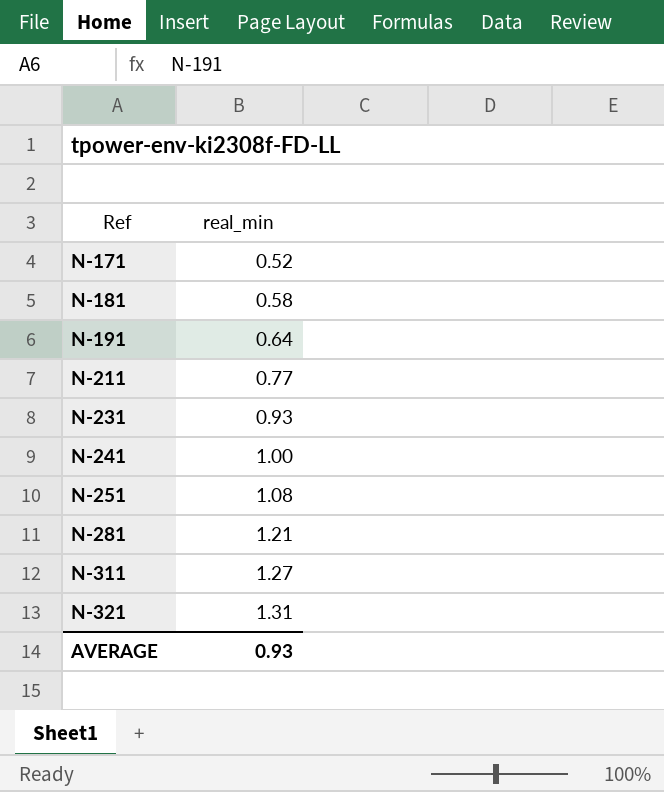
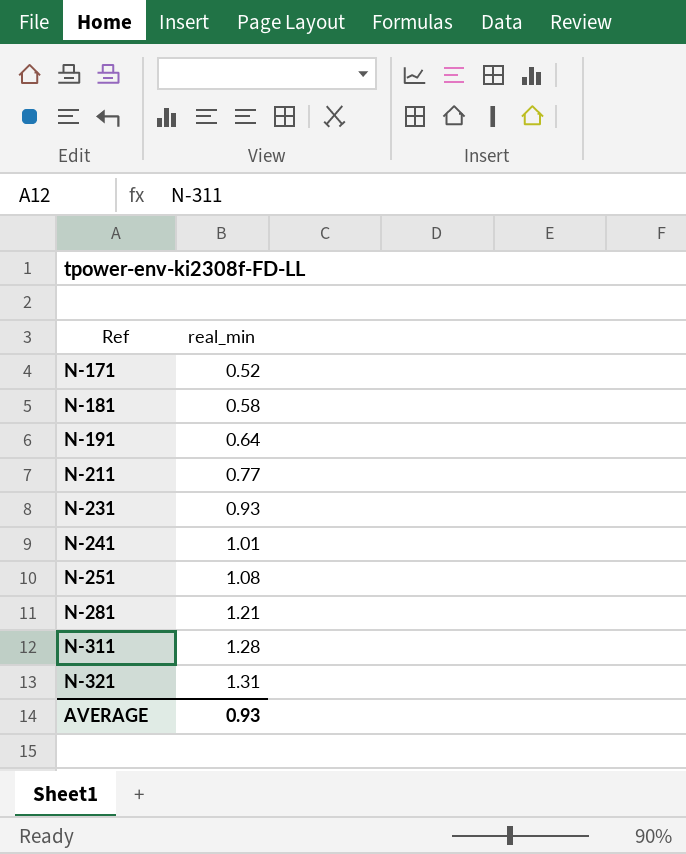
N-241 | real_min: 1.00 -> 1.01
N-311 | real_min: 1.27 -> 1.28

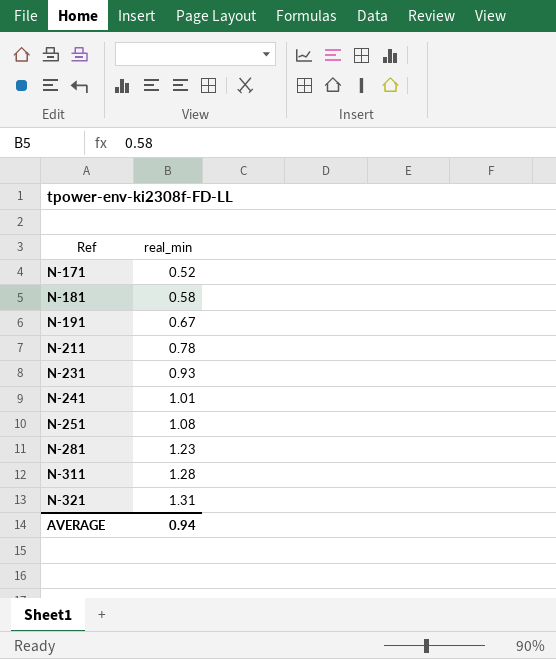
N-191 | real_min: 0.64 -> 0.67
N-211 | real_min: 0.77 -> 0.78
N-281 | real_min: 1.21 -> 1.23
AVERAGE | real_min: 0.93 -> 0.94

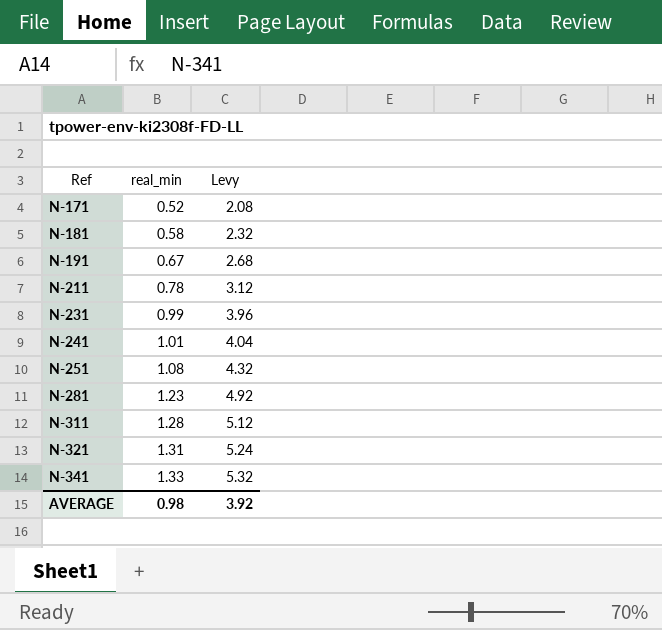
column Levy | formula: none -> [real_min] * 4
N-231 | real_min: 0.93 -> 0.99
row N-341: none -> 1.33 | 5.32
AVERAGE | real_min: 0.94 -> 0.98

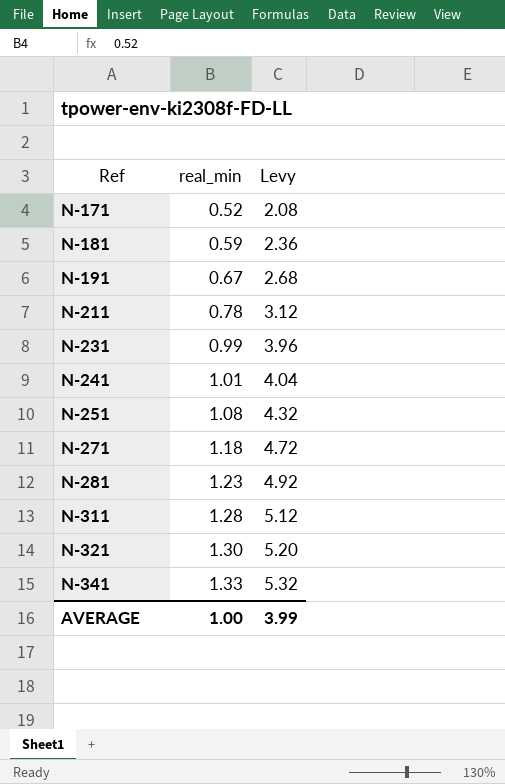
N-181 | real_min: 0.58 -> 0.59
N-181 | Levy: 2.32 -> 2.36
row N-271: none -> 1.18 | 4.72
N-321 | real_min: 1.31 -> 1.30
N-321 | Levy: 5.24 -> 5.20
AVERAGE | real_min: 0.98 -> 1.00
AVERAGE | Levy: 3.92 -> 3.99

